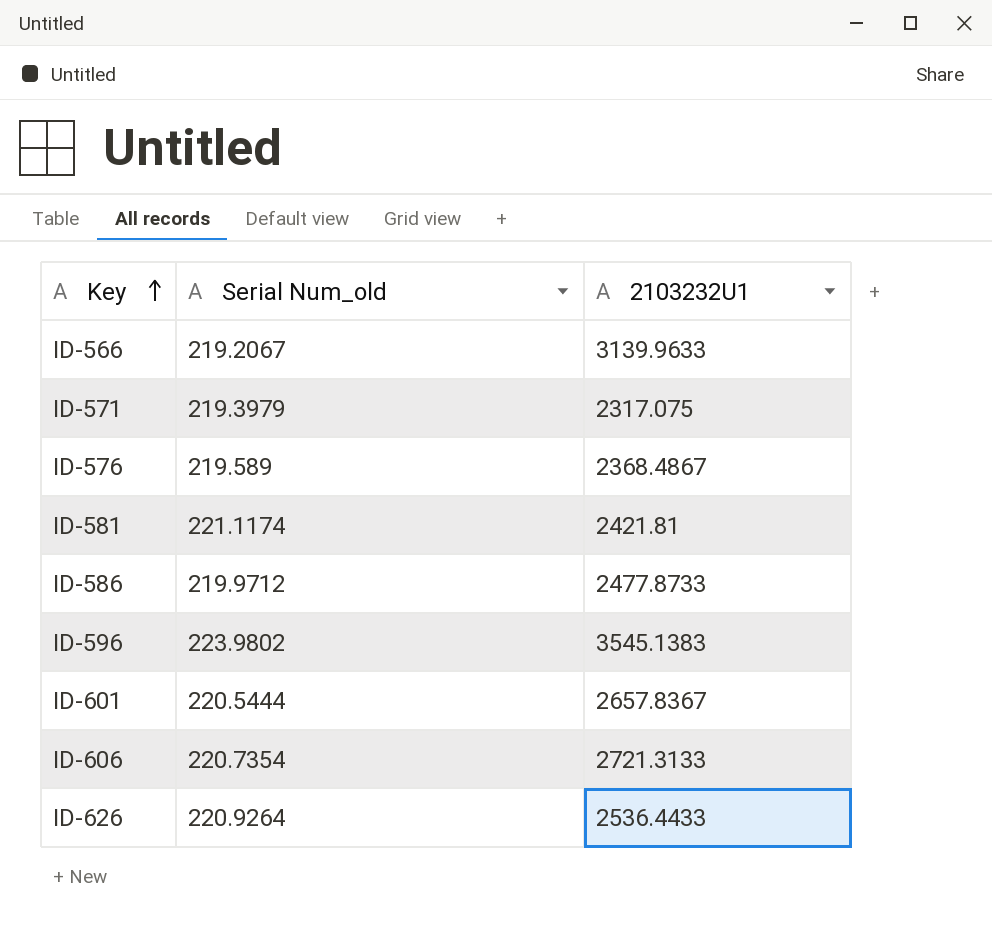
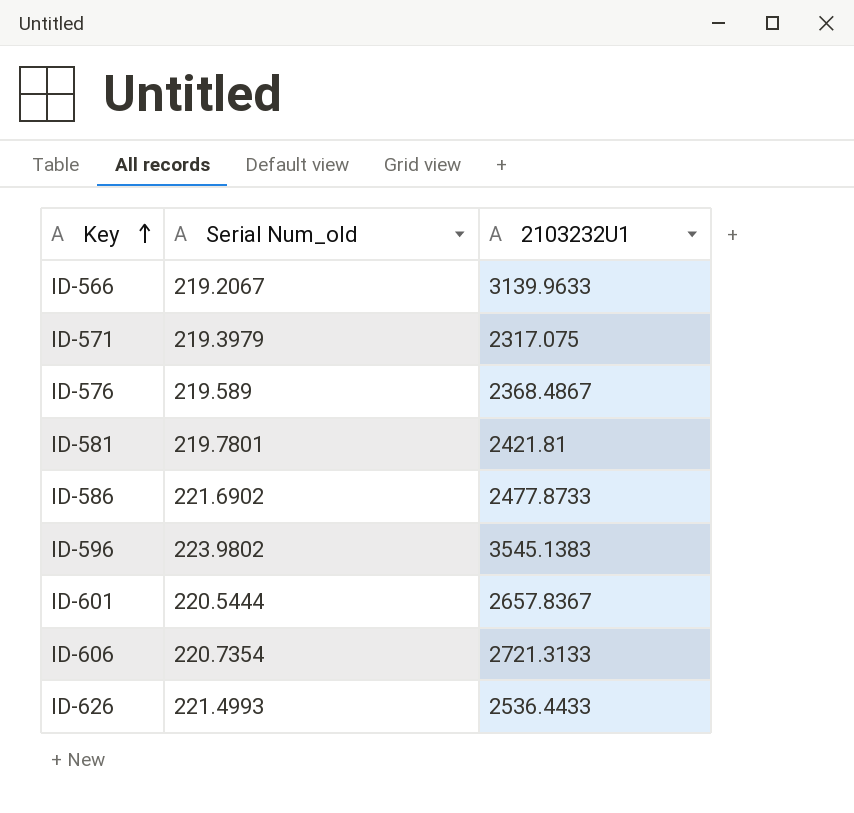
ID-581 | Serial Num_old: 221.1174 -> 219.7801
ID-586 | Serial Num_old: 219.9712 -> 221.6902
ID-626 | Serial Num_old: 220.9264 -> 221.4993

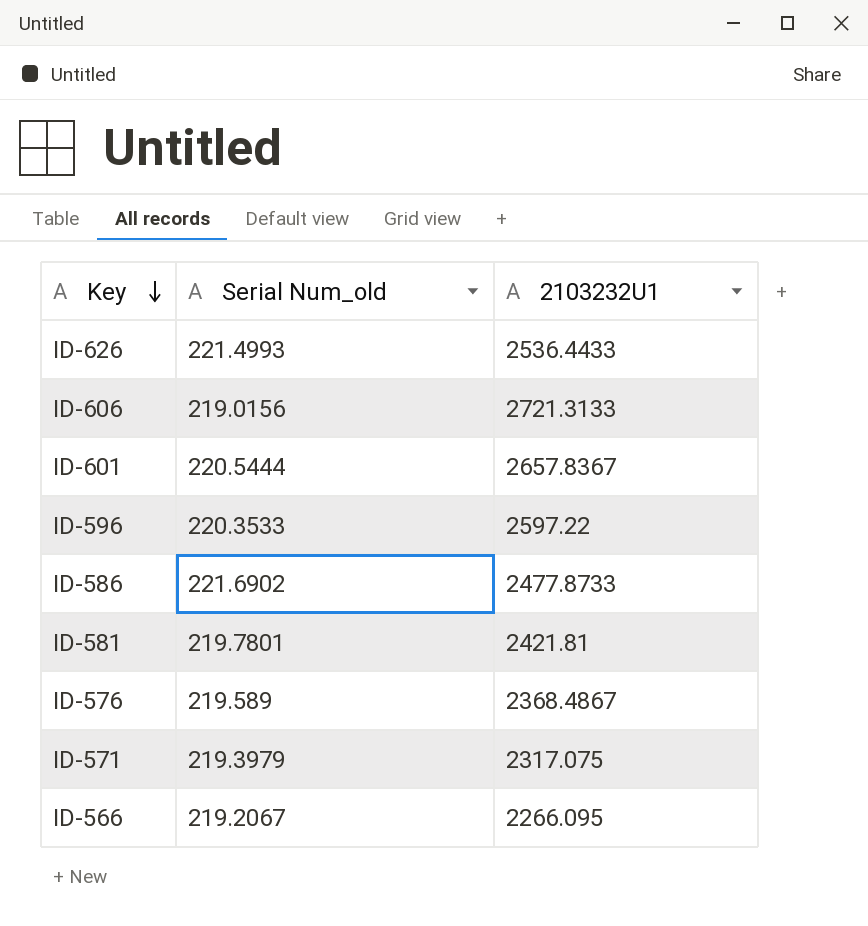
row order: Key ascending -> Key descending
ID-606 | Serial Num_old: 220.7354 -> 219.0156
ID-596 | Serial Num_old: 223.9802 -> 220.3533
ID-596 | 2103232U1: 3545.1383 -> 2597.22
ID-566 | 2103232U1: 3139.9633 -> 2266.095

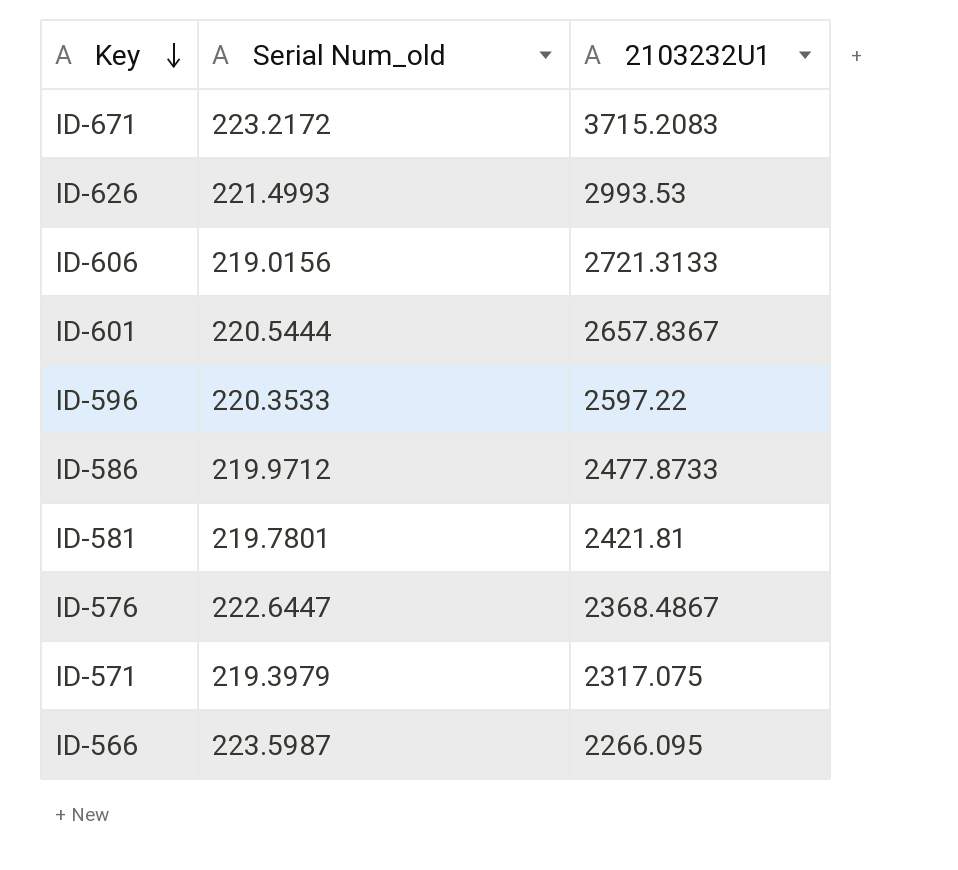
row ID-671: none -> 223.2172 | 3715.2083
ID-626 | 2103232U1: 2536.4433 -> 2993.53
ID-586 | Serial Num_old: 221.6902 -> 219.9712
ID-576 | Serial Num_old: 219.589 -> 222.6447
ID-566 | Serial Num_old: 219.2067 -> 223.5987

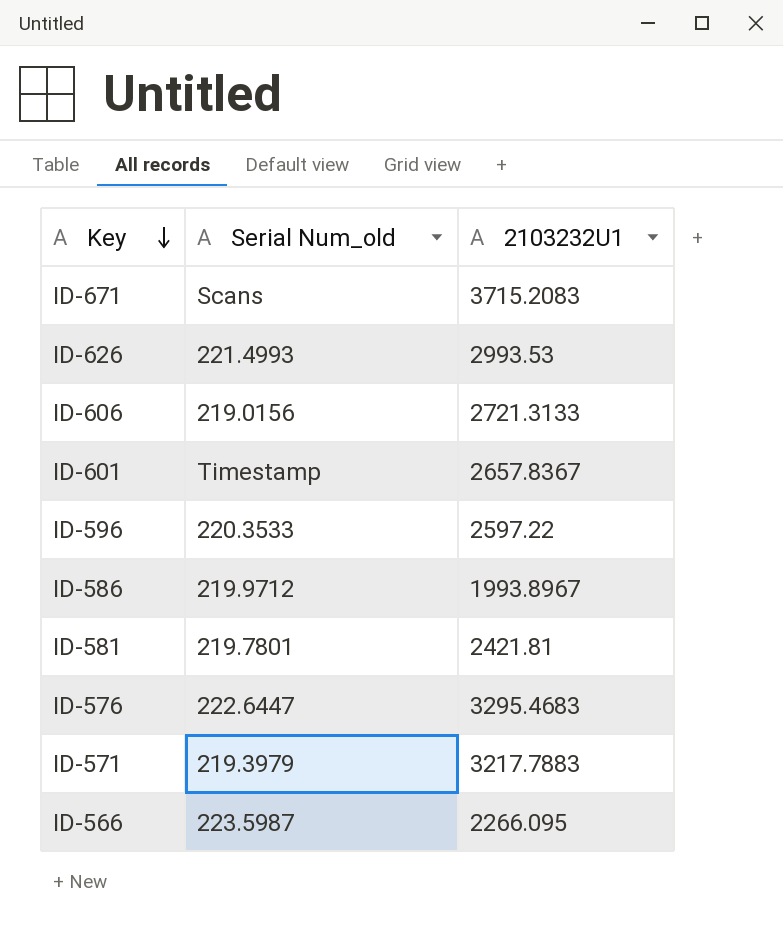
ID-671 | Serial Num_old: 223.2172 -> Scans
ID-601 | Serial Num_old: 220.5444 -> Timestamp
ID-586 | 2103232U1: 2477.8733 -> 1993.8967
ID-576 | 2103232U1: 2368.4867 -> 3295.4683
ID-571 | 2103232U1: 2317.075 -> 3217.7883

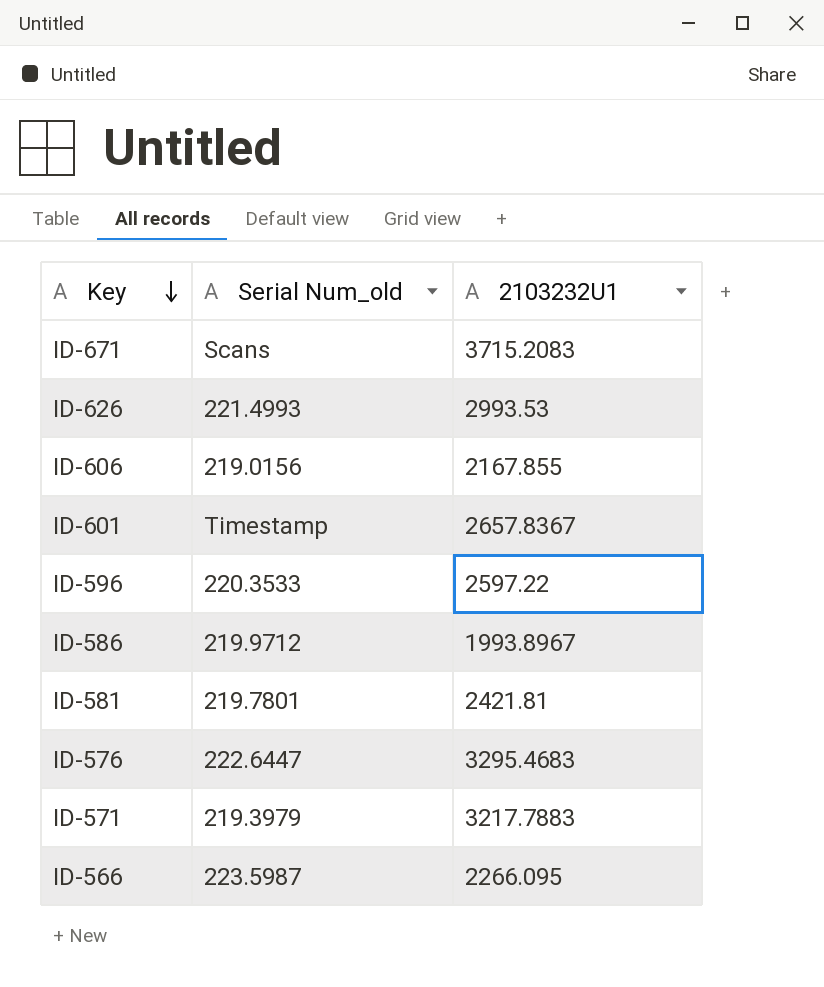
ID-606 | 2103232U1: 2721.3133 -> 2167.855

